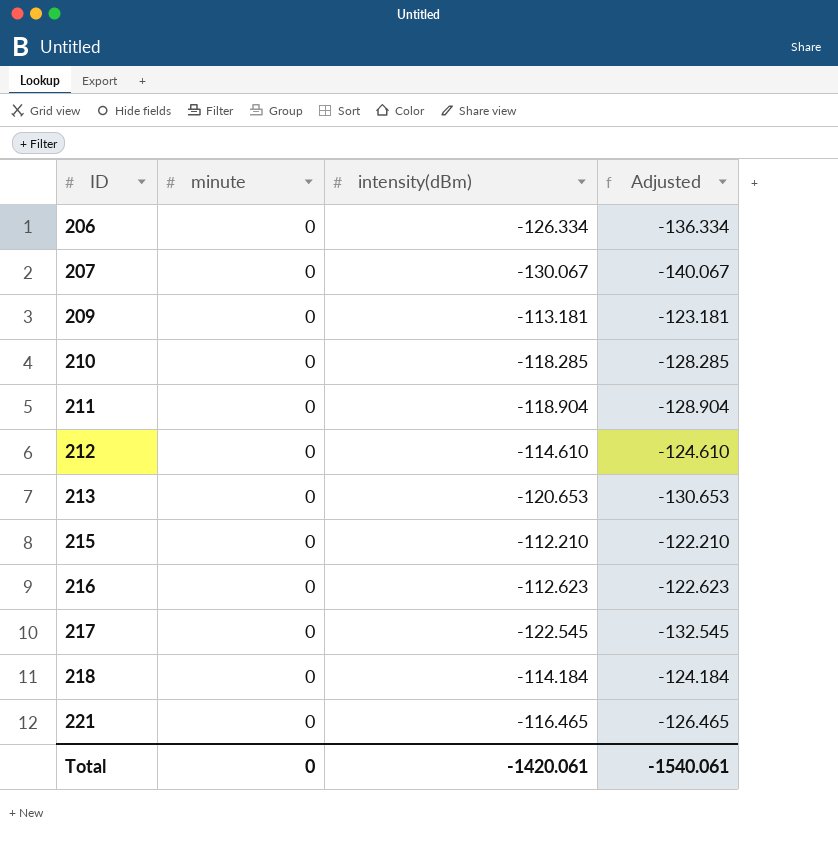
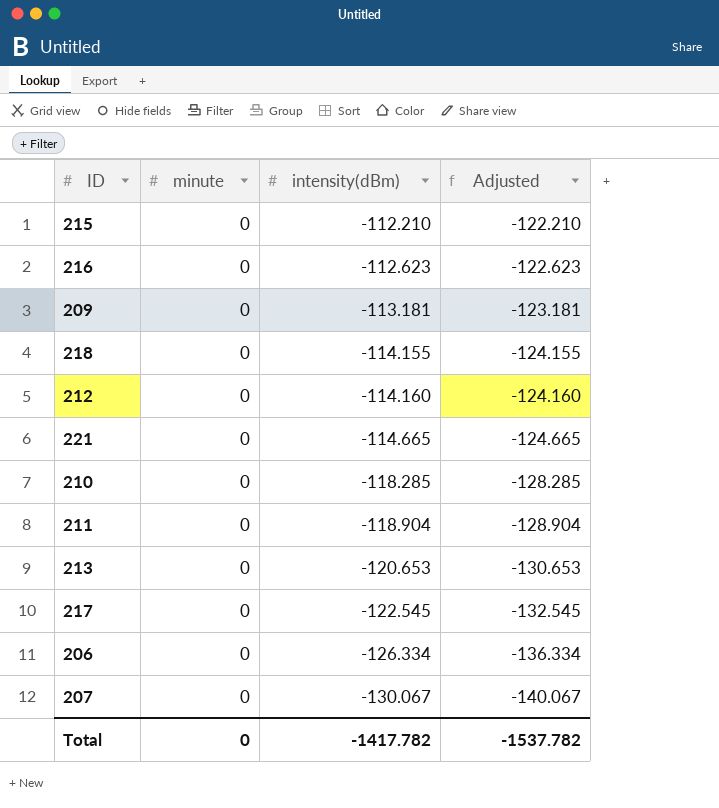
row order: ID ascending -> intensity(dBm) descending
218 | intensity(dBm): -114.184 -> -114.155
218 | Adjusted: -124.184 -> -124.155
212 | intensity(dBm): -114.610 -> -114.160
212 | Adjusted: -124.610 -> -124.160
221 | intensity(dBm): -116.465 -> -114.665
221 | Adjusted: -126.465 -> -124.665
Total | intensity(dBm): -1420.061 -> -1417.782
Total | Adjusted: -1540.061 -> -1537.782

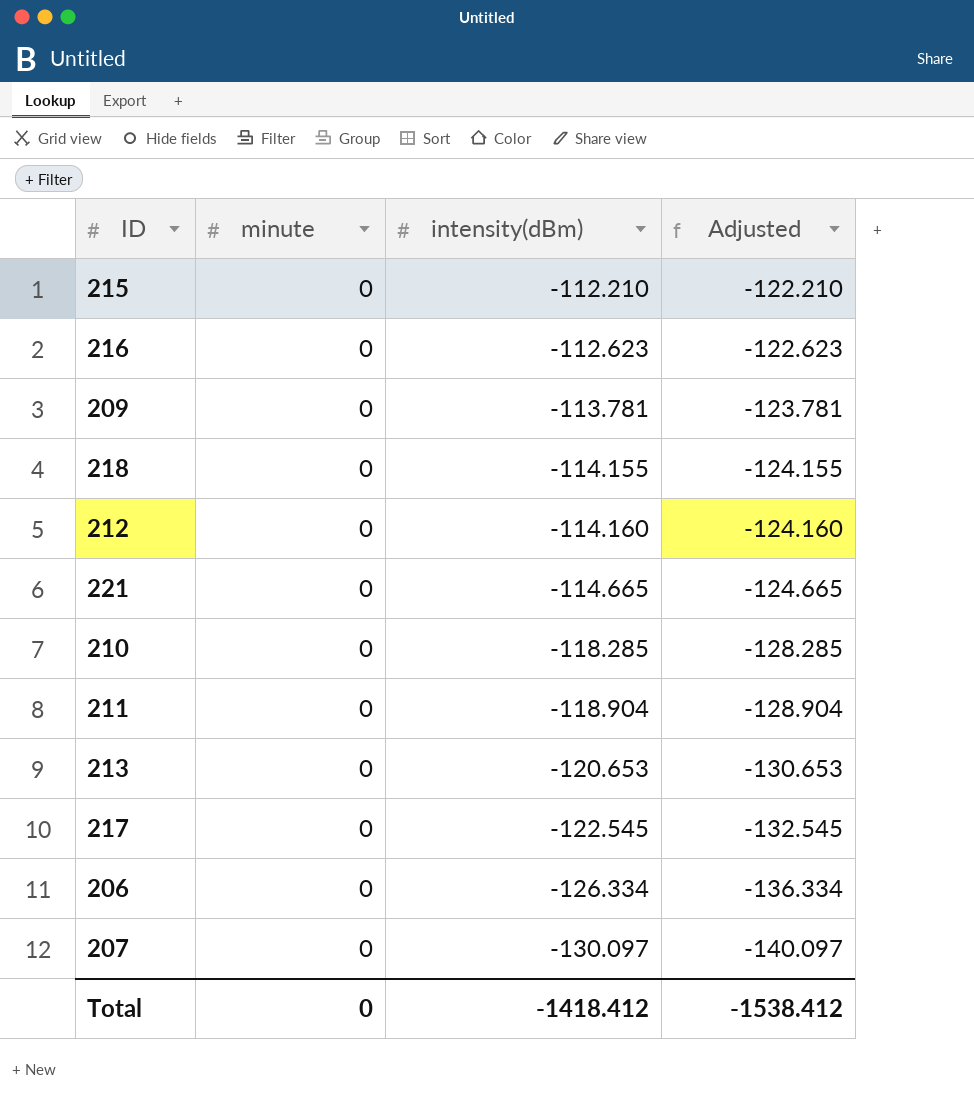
209 | intensity(dBm): -113.181 -> -113.781
209 | Adjusted: -123.181 -> -123.781
207 | intensity(dBm): -130.067 -> -130.097
207 | Adjusted: -140.067 -> -140.097
Total | intensity(dBm): -1417.782 -> -1418.412
Total | Adjusted: -1537.782 -> -1538.412

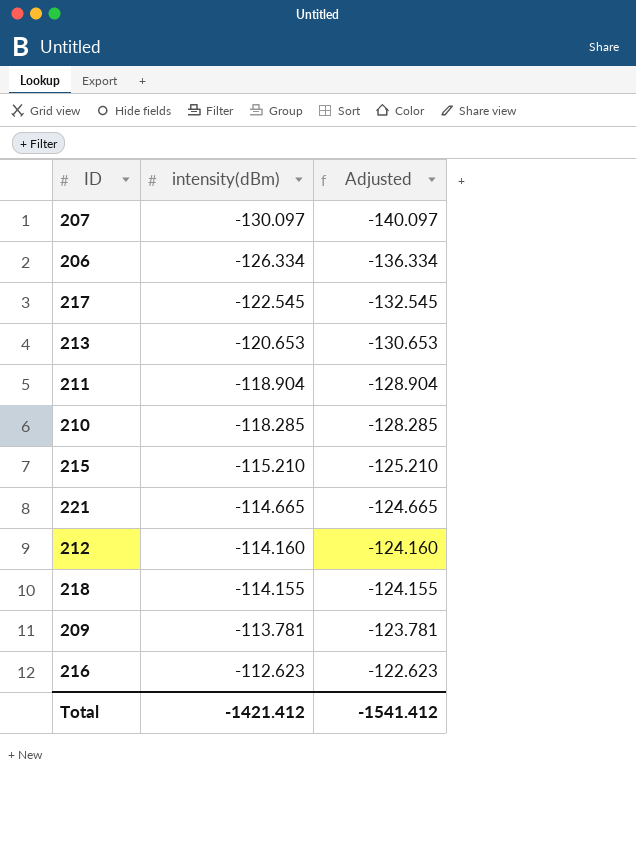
row order: intensity(dBm) descending -> intensity(dBm) ascending
column minute | position: 2 -> none
215 | intensity(dBm): -112.210 -> -115.210
215 | Adjusted: -122.210 -> -125.210
Total | intensity(dBm): -1418.412 -> -1421.412
Total | Adjusted: -1538.412 -> -1541.412

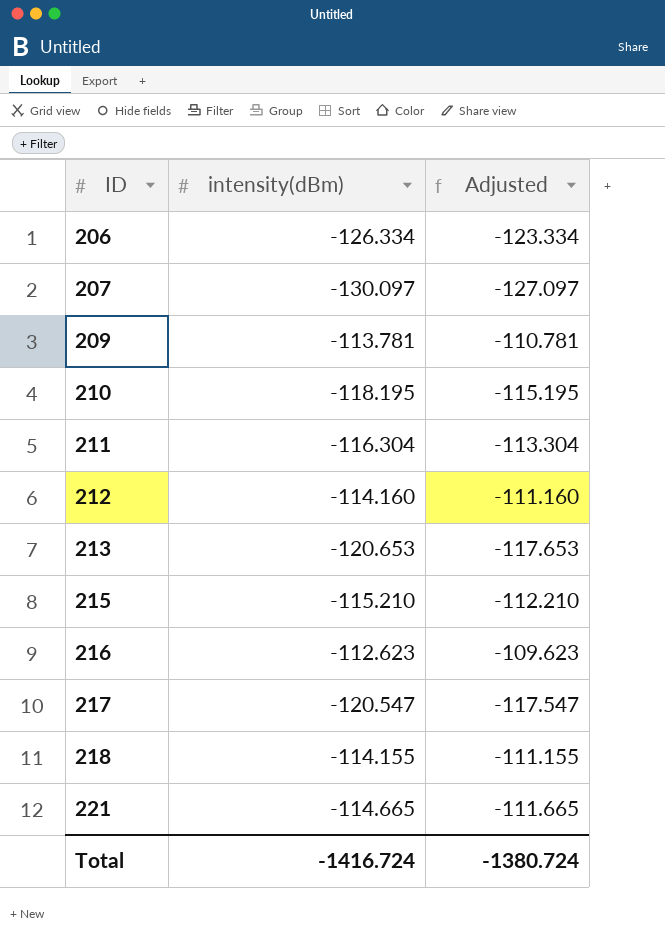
row order: intensity(dBm) ascending -> ID ascending
column Adjusted | formula: [intensity(dBm)] - 10 -> [intensity(dBm)] + 3
210 | intensity(dBm): -118.285 -> -118.195
211 | intensity(dBm): -118.904 -> -116.304
217 | intensity(dBm): -122.545 -> -120.547
Total | intensity(dBm): -1421.412 -> -1416.724
Total | Adjusted: -1541.412 -> -1380.724

